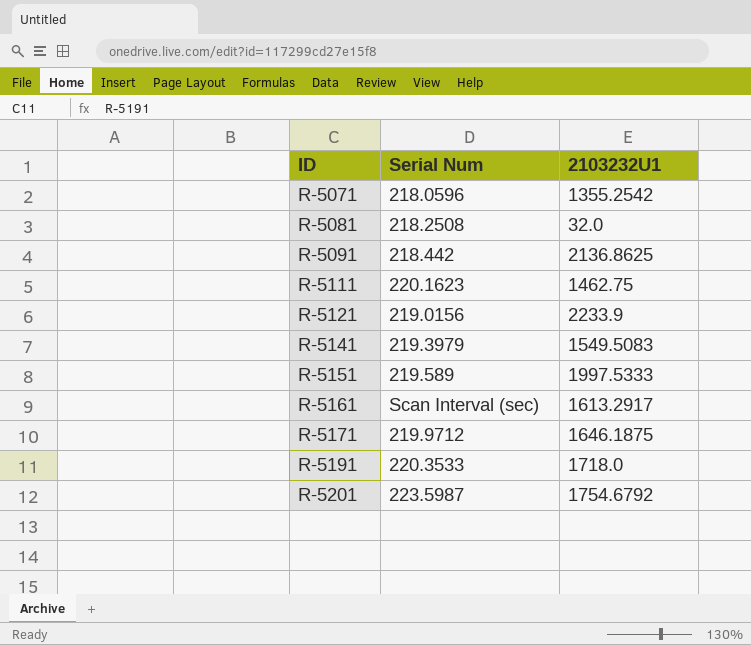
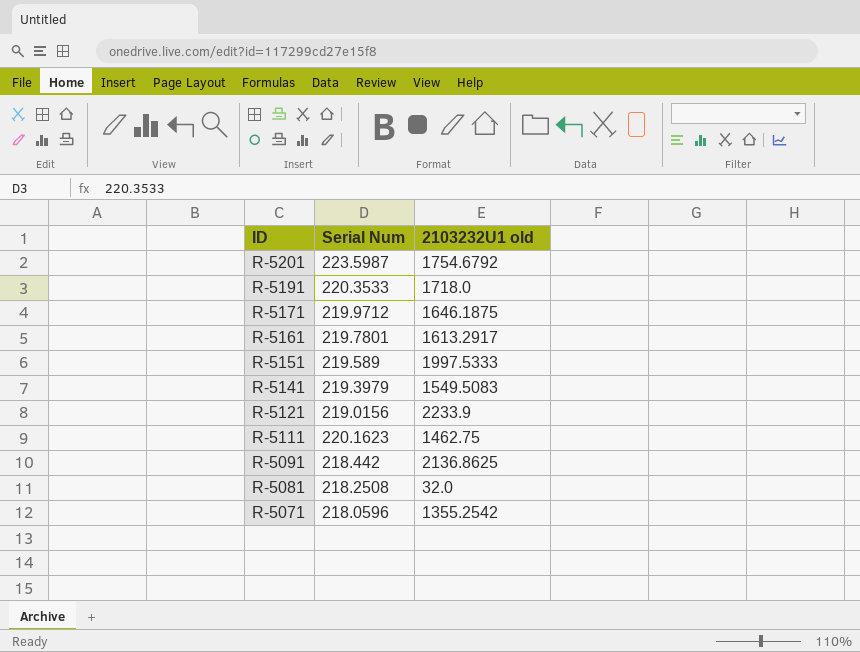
row order: ID ascending -> ID descending
column name: 2103232U1 -> 2103232U1 old
R-5161 | Serial Num: Scan Interval (sec) -> 219.7801

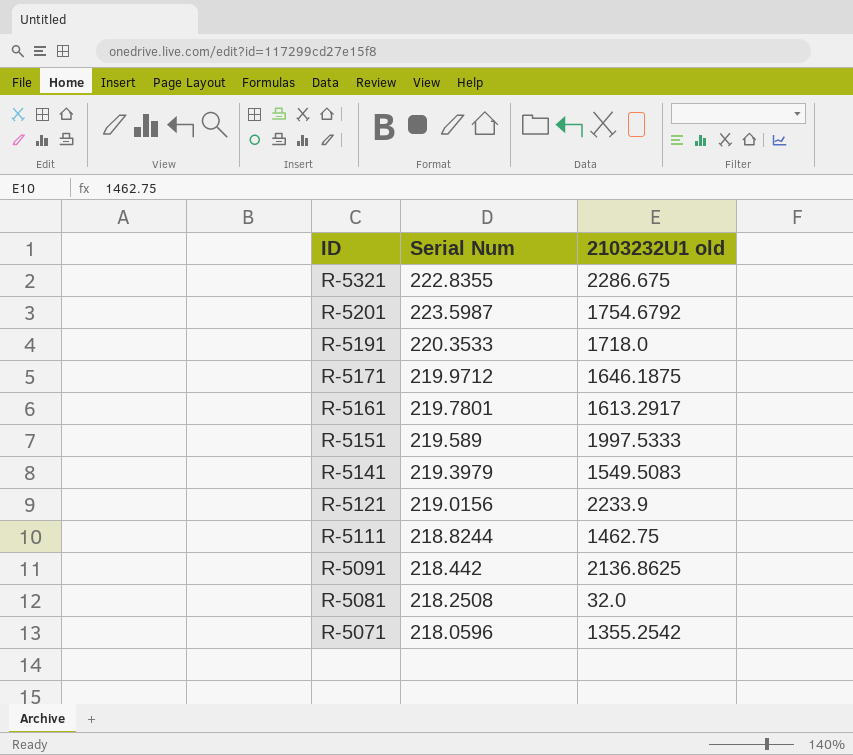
row R-5321: none -> 222.8355 | 2286.675
R-5111 | Serial Num: 220.1623 -> 218.8244

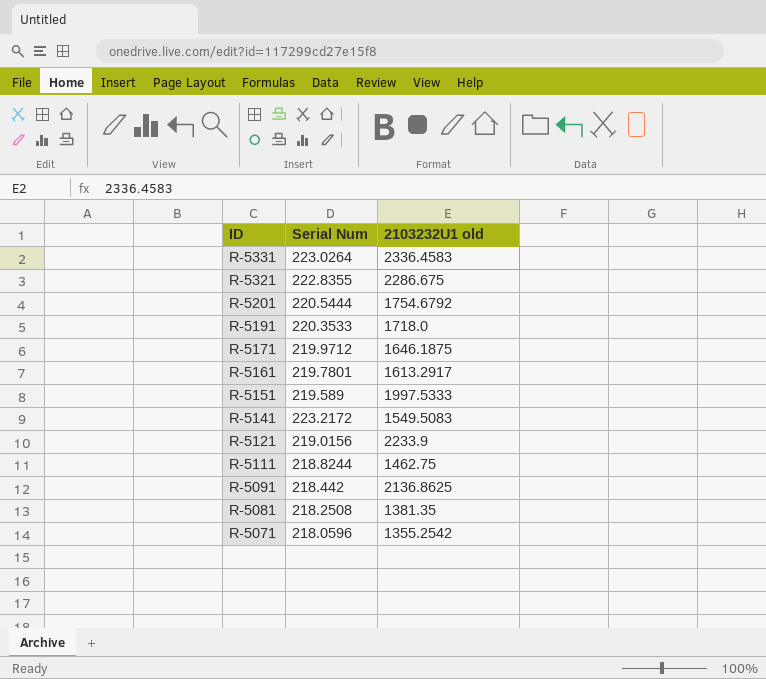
row R-5331: none -> 223.0264 | 2336.4583
R-5201 | Serial Num: 223.5987 -> 220.5444
R-5141 | Serial Num: 219.3979 -> 223.2172
R-5081 | 2103232U1 old: 32.0 -> 1381.35

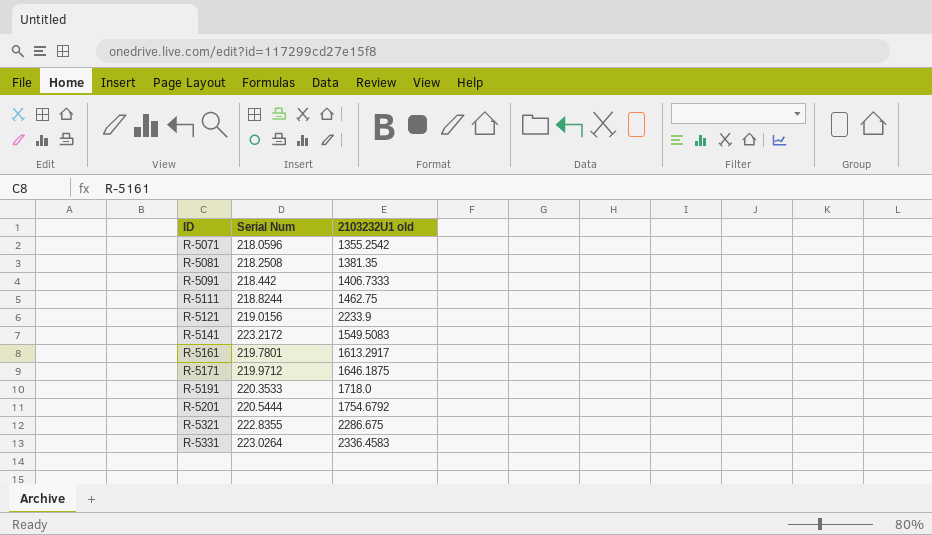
row order: ID descending -> ID ascending
row R-5151: 219.589 | 1997.5333 -> none
R-5091 | 2103232U1 old: 2136.8625 -> 1406.7333

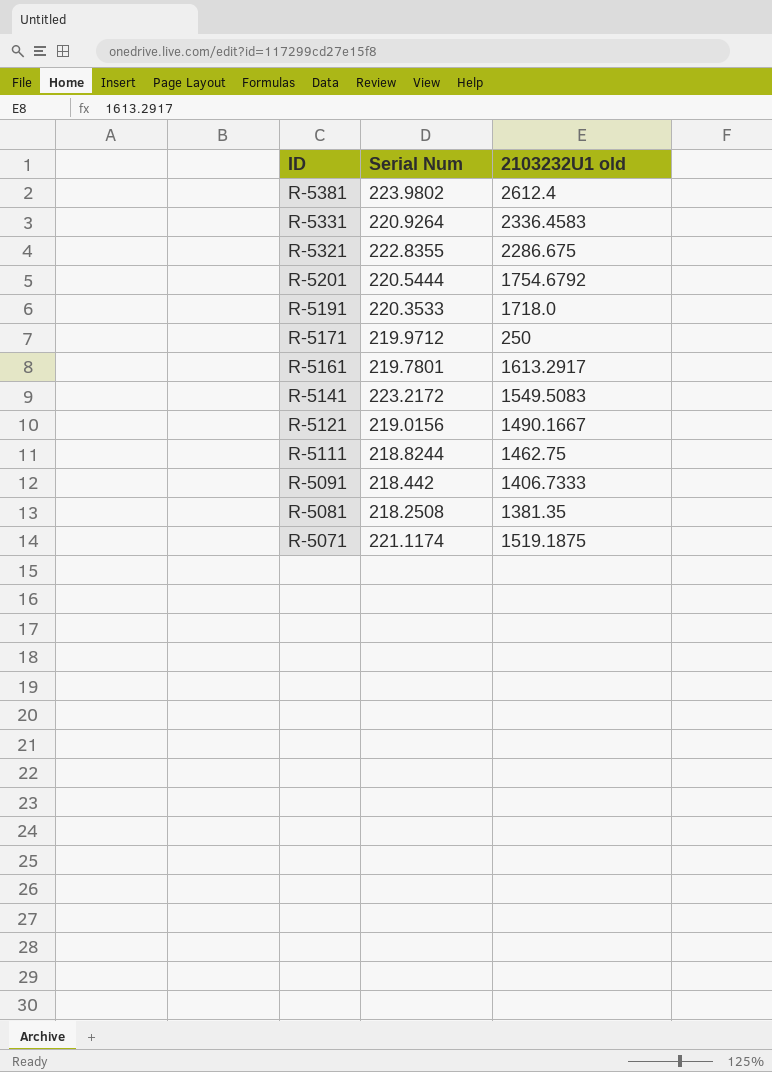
row order: ID ascending -> ID descending
row R-5381: none -> 223.9802 | 2612.4
R-5331 | Serial Num: 223.0264 -> 220.9264
R-5171 | 2103232U1 old: 1646.1875 -> 250
R-5121 | 2103232U1 old: 2233.9 -> 1490.1667
R-5071 | Serial Num: 218.0596 -> 221.1174
R-5071 | 2103232U1 old: 1355.2542 -> 1519.1875

